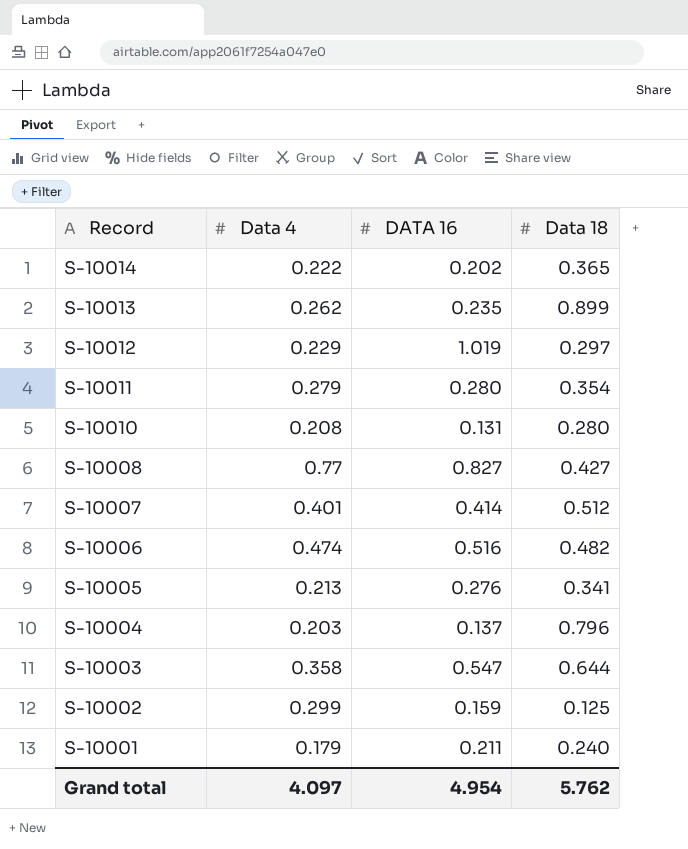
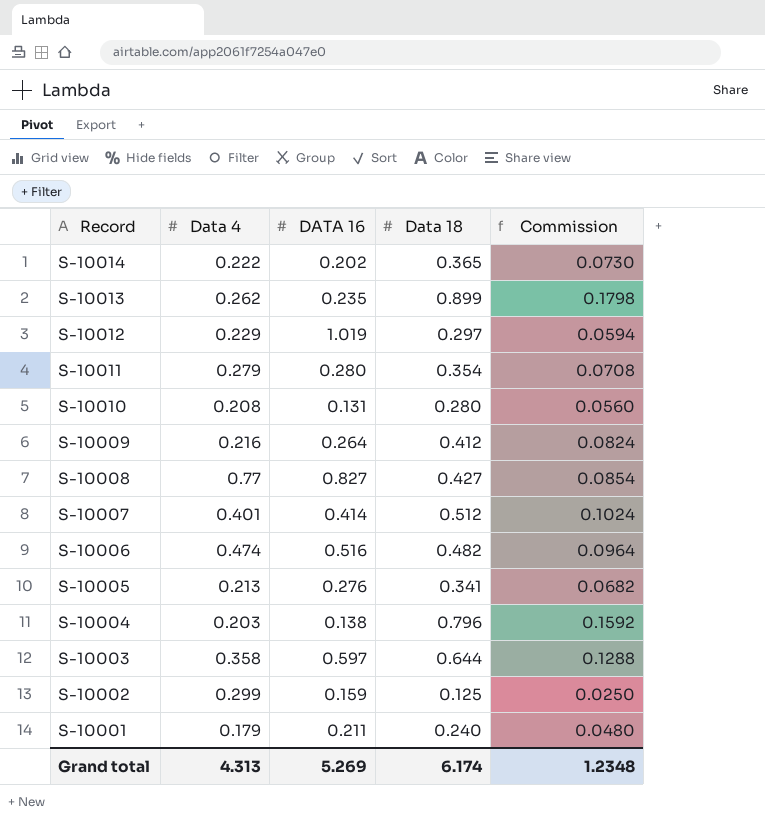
column Commission | formula: none -> [Data 18] * 0.2
row S-10009: none -> 0.216 | 0.264 | 0.412 | 0.0824
S-10004 | DATA 16: 0.137 -> 0.138
S-10003 | DATA 16: 0.547 -> 0.597
Grand total | Data 4: 4.097 -> 4.313
Grand total | DATA 16: 4.954 -> 5.269
Grand total | Data 18: 5.762 -> 6.174

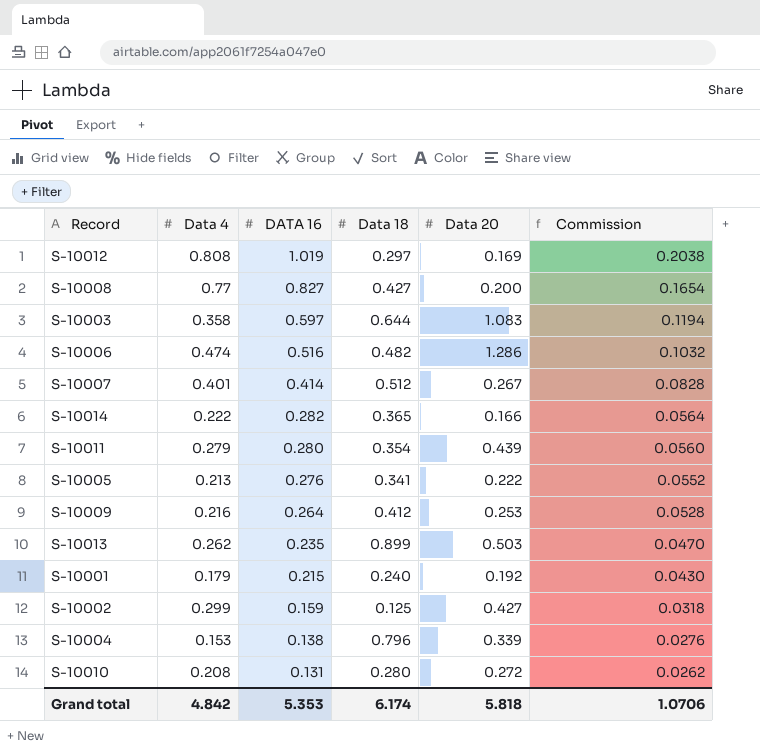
row order: Record descending -> DATA 16 descending
column Data 20 | position: none -> 5
column Commission | formula: [Data 18] * 0.2 -> [DATA 16] * 0.2
S-10012 | Data 4: 0.229 -> 0.808
S-10014 | DATA 16: 0.202 -> 0.282
S-10001 | DATA 16: 0.211 -> 0.215
S-10004 | Data 4: 0.203 -> 0.153
Grand total | Data 4: 4.313 -> 4.842
Grand total | DATA 16: 5.269 -> 5.353
Grand total | Commission: 1.2348 -> 1.0706

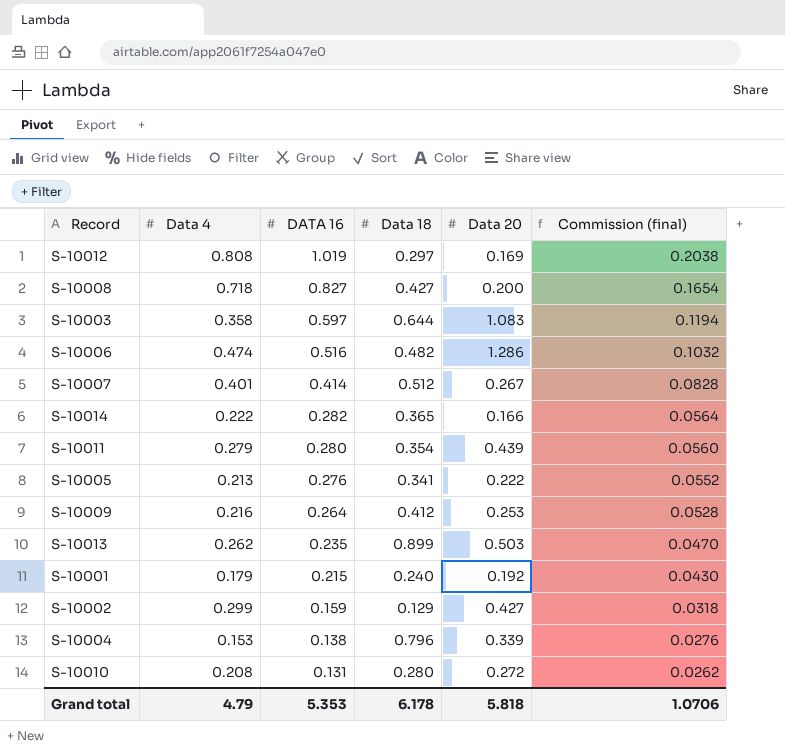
column name: Commission -> Commission (final)
S-10008 | Data 4: 0.77 -> 0.718
S-10002 | Data 18: 0.125 -> 0.129
Grand total | Data 4: 4.842 -> 4.79
Grand total | Data 18: 6.174 -> 6.178

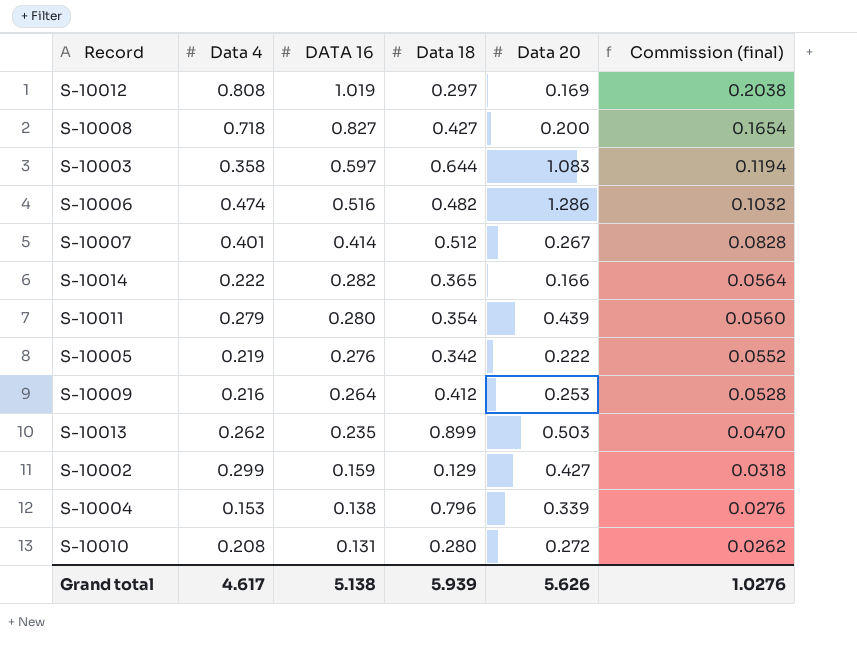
row S-10001: 0.179 | 0.215 | 0.240 | 0.192 | 0.0430 -> none
S-10005 | Data 4: 0.213 -> 0.219
S-10005 | Data 18: 0.341 -> 0.342
Grand total | Data 4: 4.79 -> 4.617
Grand total | DATA 16: 5.353 -> 5.138
Grand total | Data 18: 6.178 -> 5.939
Grand total | Data 20: 5.818 -> 5.626
Grand total | Commission (final): 1.0706 -> 1.0276

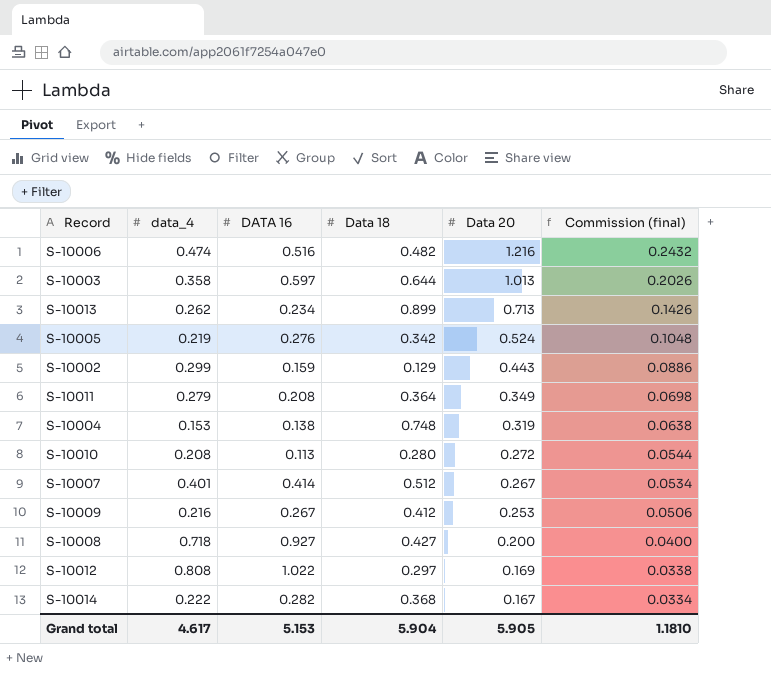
row order: DATA 16 descending -> Data 20 descending
column name: Data 4 -> data_4
column Commission (final) | formula: [DATA 16] * 0.2 -> [Data 20] * 0.2
S-10006 | Data 20: 1.286 -> 1.216
S-10003 | Data 20: 1.083 -> 1.013
S-10013 | DATA 16: 0.235 -> 0.234
S-10013 | Data 20: 0.503 -> 0.713
S-10005 | Data 20: 0.222 -> 0.524
S-10002 | Data 20: 0.427 -> 0.443
S-10011 | DATA 16: 0.280 -> 0.208
S-10011 | Data 18: 0.354 -> 0.364
S-10011 | Data 20: 0.439 -> 0.349
S-10004 | Data 18: 0.796 -> 0.748
S-10004 | Data 20: 0.339 -> 0.319
S-10010 | DATA 16: 0.131 -> 0.113
S-10009 | DATA 16: 0.264 -> 0.267
S-10008 | DATA 16: 0.827 -> 0.927
S-10012 | DATA 16: 1.019 -> 1.022
S-10014 | Data 18: 0.365 -> 0.368
S-10014 | Data 20: 0.166 -> 0.167
Grand total | DATA 16: 5.138 -> 5.153
Grand total | Data 18: 5.939 -> 5.904
Grand total | Data 20: 5.626 -> 5.905
Grand total | Commission (final): 1.0276 -> 1.1810

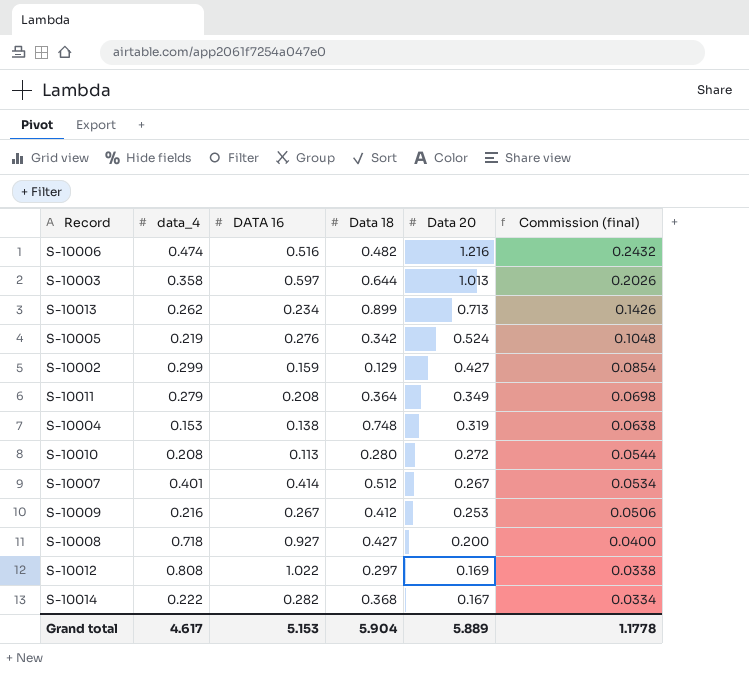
S-10002 | Data 20: 0.443 -> 0.427
S-10002 | Commission (final): 0.0886 -> 0.0854
Grand total | Data 20: 5.905 -> 5.889
Grand total | Commission (final): 1.1810 -> 1.1778

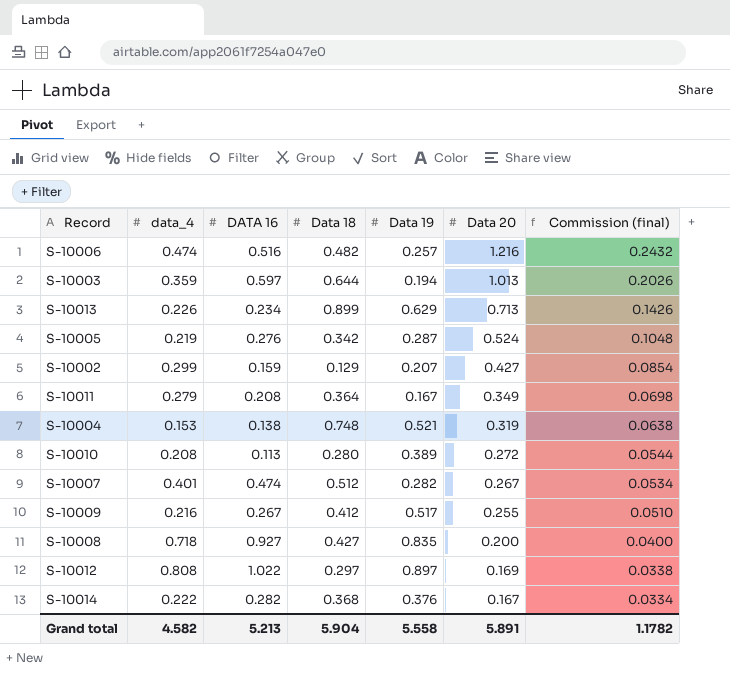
column Data 19 | position: none -> 5
S-10003 | data_4: 0.358 -> 0.359
S-10013 | data_4: 0.262 -> 0.226
S-10007 | DATA 16: 0.414 -> 0.474
S-10009 | Data 20: 0.253 -> 0.255
S-10009 | Commission (final): 0.0506 -> 0.0510
Grand total | data_4: 4.617 -> 4.582
Grand total | DATA 16: 5.153 -> 5.213
Grand total | Data 20: 5.889 -> 5.891
Grand total | Commission (final): 1.1778 -> 1.1782

